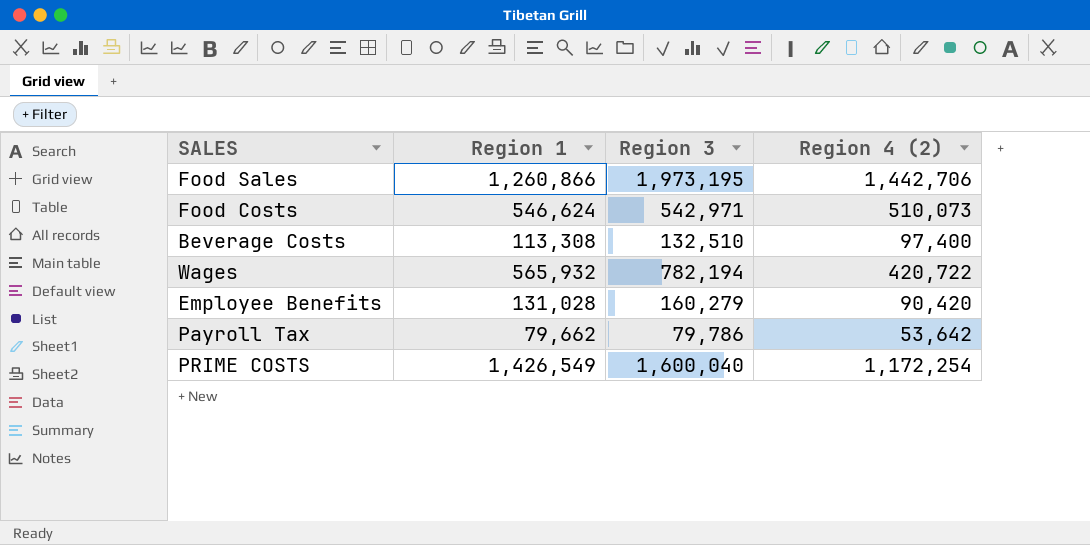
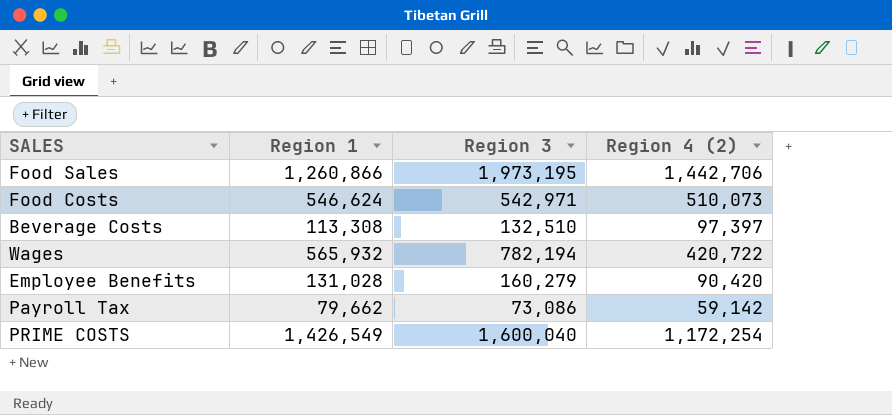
Beverage Costs | Region 4 (2): 97,400 -> 97,397
Payroll Tax | Region 3: 79,786 -> 73,086
Payroll Tax | Region 4 (2): 53,642 -> 59,142

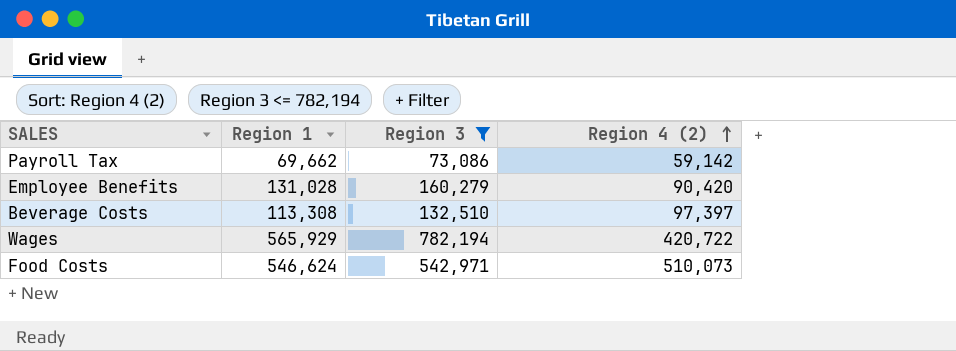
filter: none -> Region 3 <= 782,194
row order: none -> Region 4 (2) ascending
Payroll Tax | Region 1: 79,662 -> 69,662
Wages | Region 1: 565,932 -> 565,929

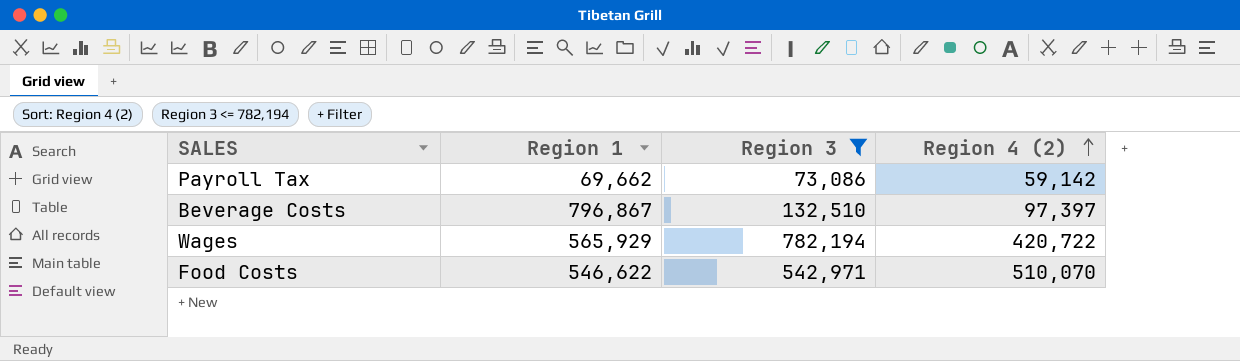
row Employee Benefits: 131,028 | 160,279 | 90,420 -> none
Beverage Costs | Region 1: 113,308 -> 796,867
Food Costs | Region 1: 546,624 -> 546,622
Food Costs | Region 4 (2): 510,073 -> 510,070

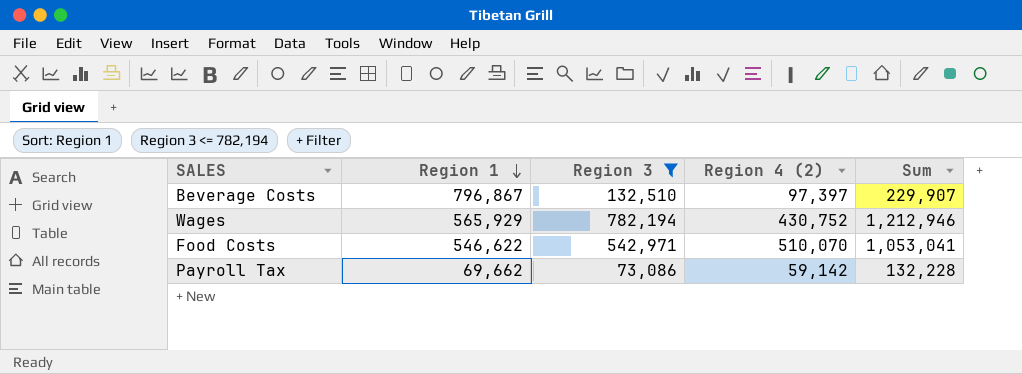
row order: Region 4 (2) ascending -> Region 1 descending
column Sum | formula: none -> [Region 3] + [Region 4 (2)]
Wages | Region 4 (2): 420,722 -> 430,752

